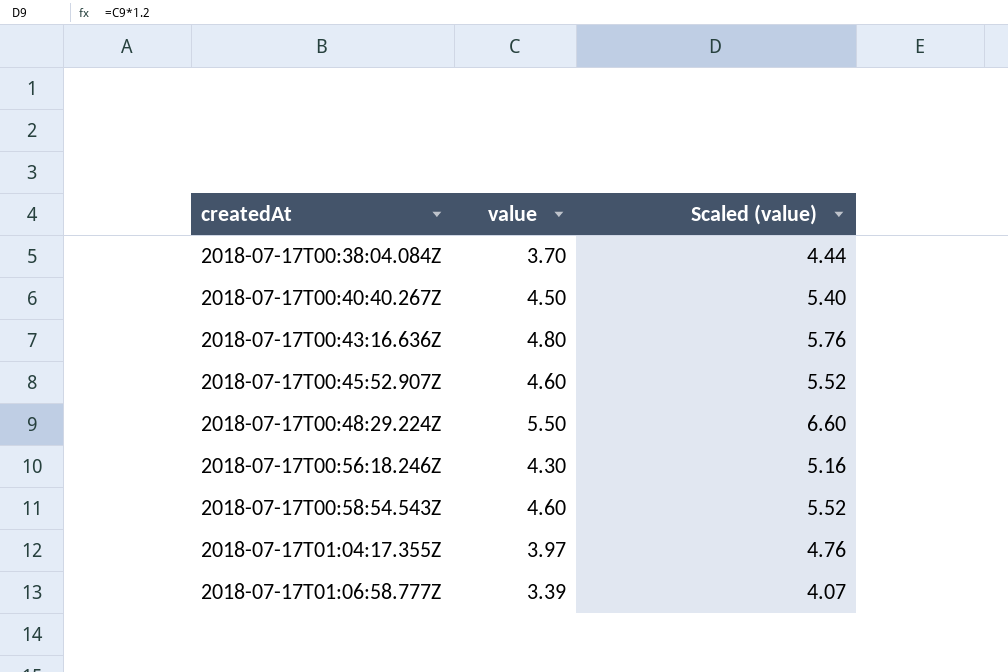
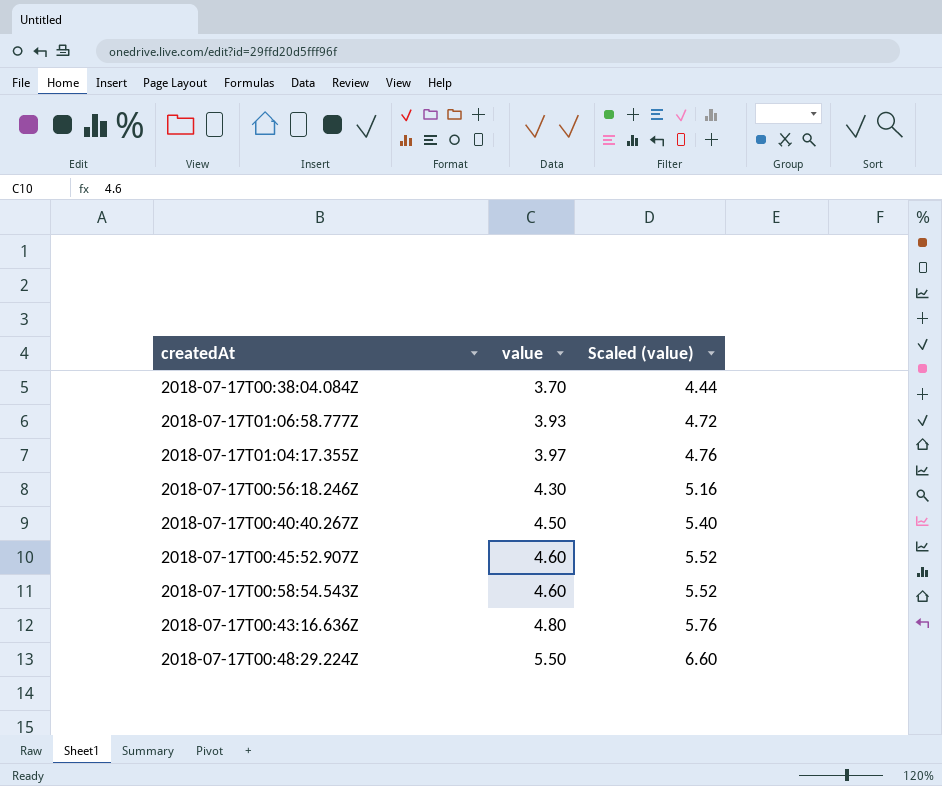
row order: createdAt ascending -> value ascending
2018-07-17T01:06:58.777Z | value: 3.39 -> 3.93
2018-07-17T01:06:58.777Z | Scaled (value): 4.07 -> 4.72

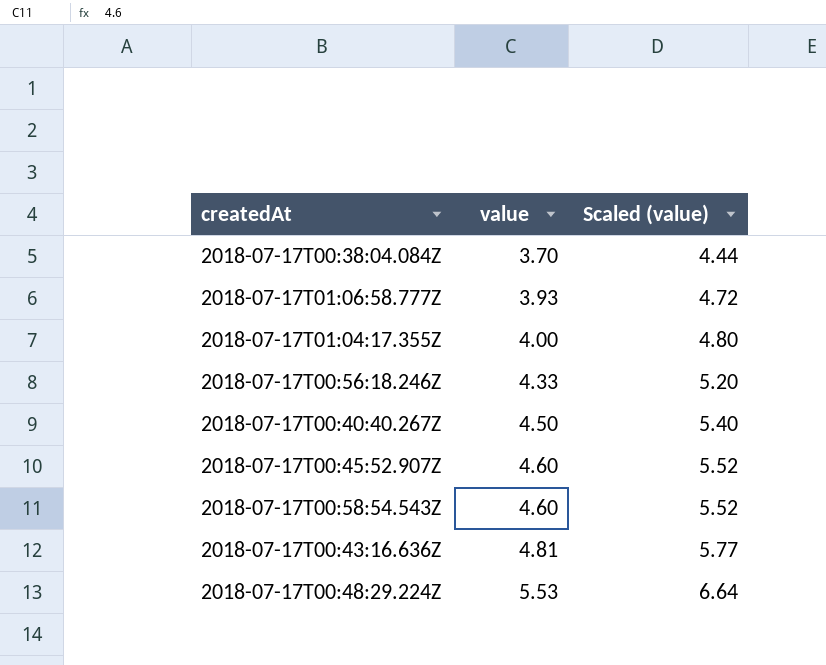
2018-07-17T01:04:17.355Z | value: 3.97 -> 4.00
2018-07-17T01:04:17.355Z | Scaled (value): 4.76 -> 4.80
2018-07-17T00:56:18.246Z | value: 4.30 -> 4.33
2018-07-17T00:56:18.246Z | Scaled (value): 5.16 -> 5.20
2018-07-17T00:43:16.636Z | value: 4.80 -> 4.81
2018-07-17T00:43:16.636Z | Scaled (value): 5.76 -> 5.77
2018-07-17T00:48:29.224Z | value: 5.50 -> 5.53
2018-07-17T00:48:29.224Z | Scaled (value): 6.60 -> 6.64

